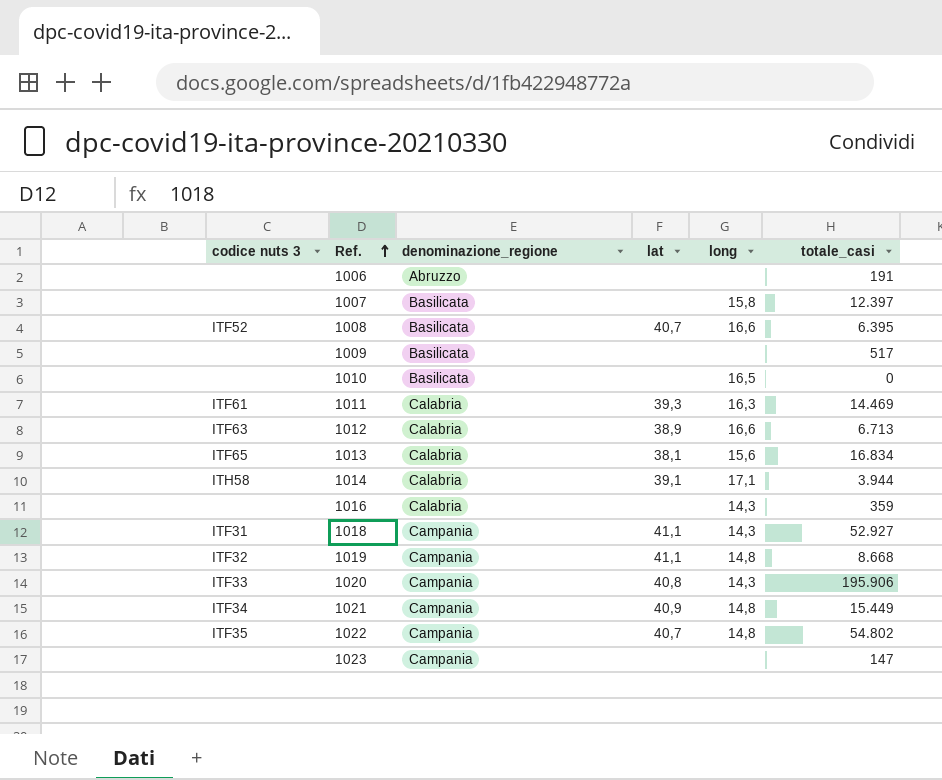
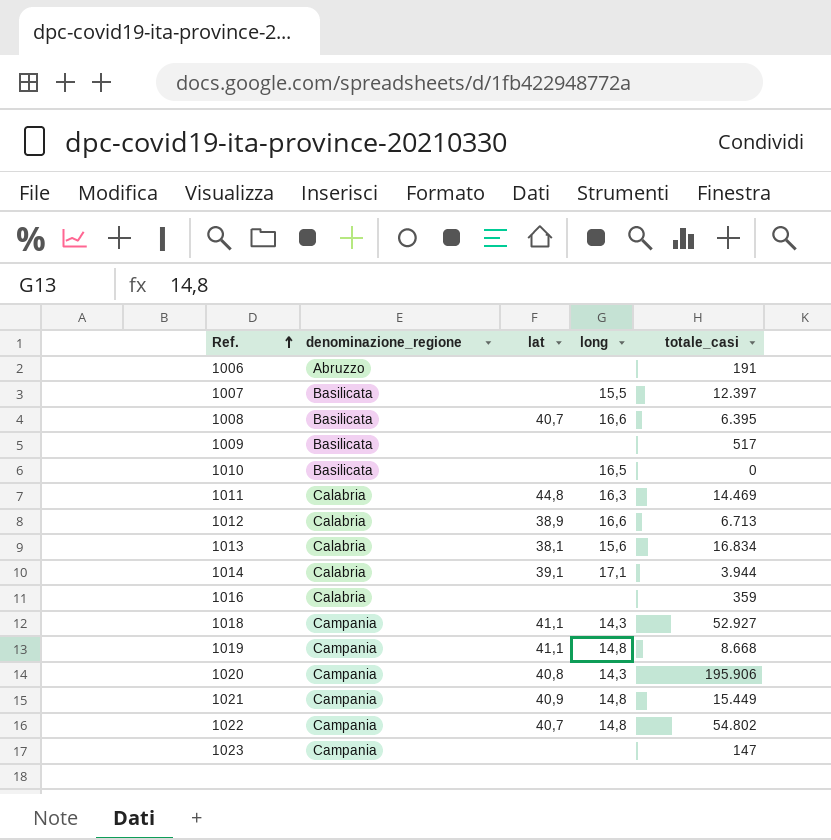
column codice nuts 3 | position: 1 -> none
1007 | long: 15,8 -> 15,5
1011 | lat: 39,3 -> 44,8
1016 | long: 14,3 -> none

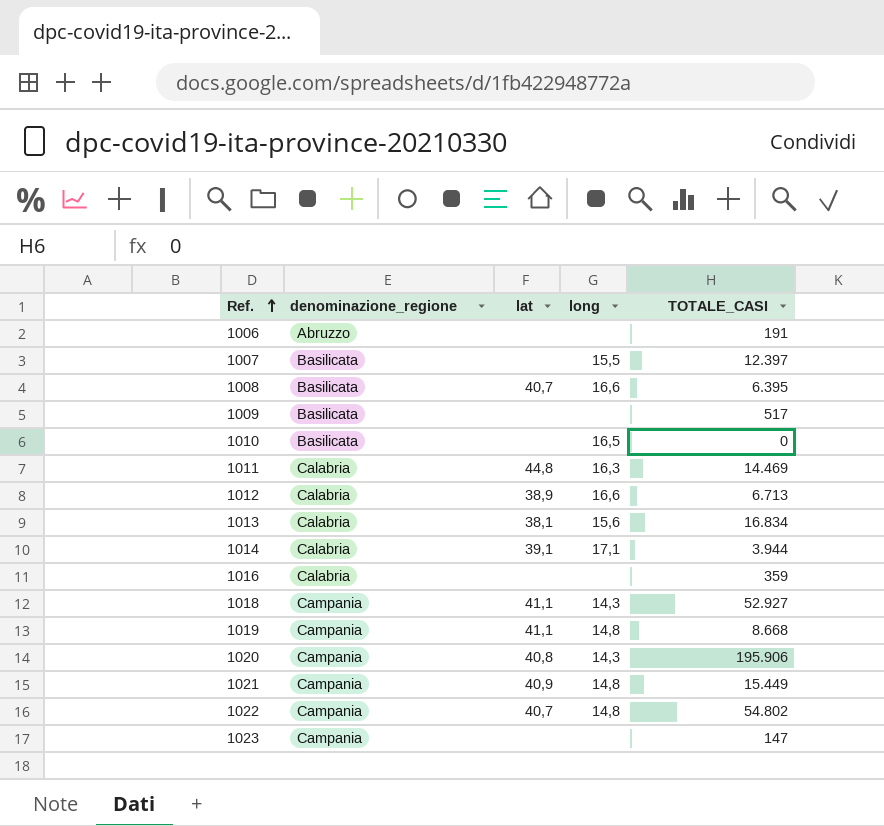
column name: totale_casi -> TOTALE_CASI

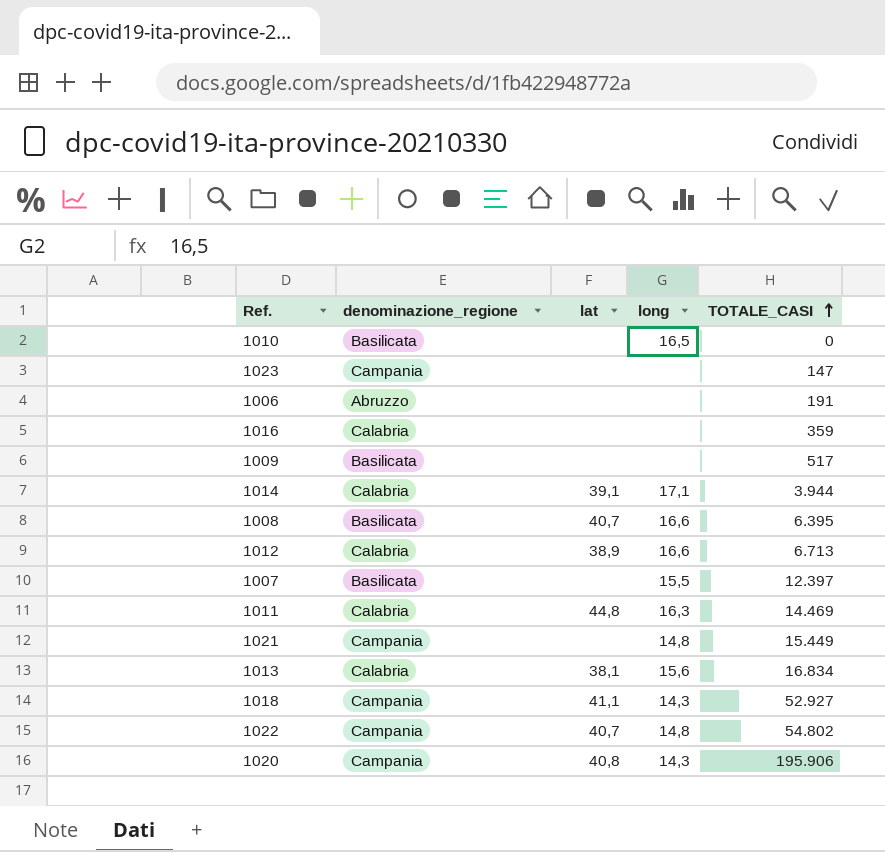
row order: Ref. ascending -> TOTALE_CASI ascending
row 1019: Campania | 41,1 | 14,8 | 8.668 -> none
1021 | lat: 40,9 -> none

